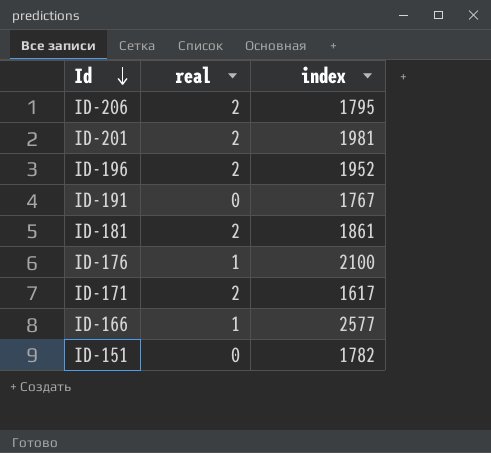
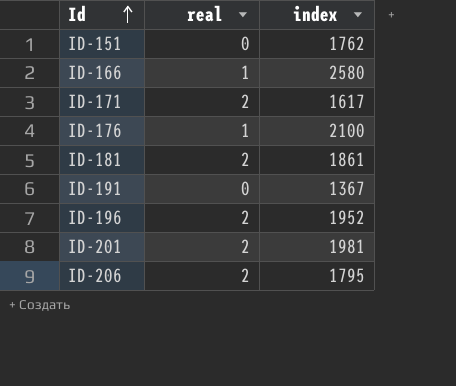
row order: Id descending -> Id ascending
ID-151 | index: 1782 -> 1762
ID-166 | index: 2577 -> 2580
ID-191 | index: 1767 -> 1367

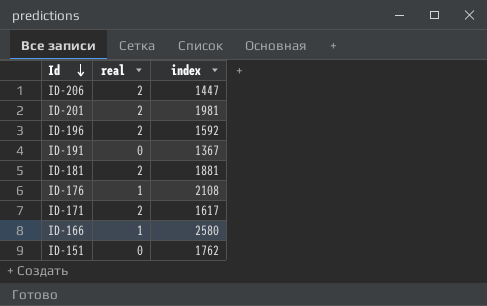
row order: Id ascending -> Id descending
ID-206 | index: 1795 -> 1447
ID-196 | index: 1952 -> 1592
ID-181 | index: 1861 -> 1881
ID-176 | index: 2100 -> 2108

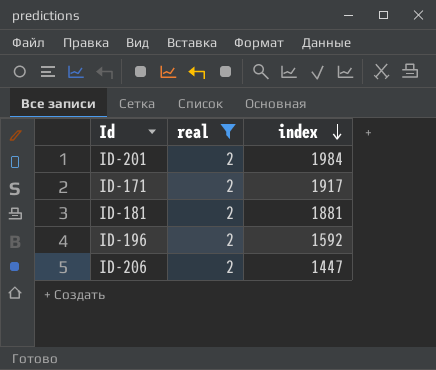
filter: none -> real = 2
row order: Id descending -> index descending
ID-201 | index: 1981 -> 1984
ID-171 | index: 1617 -> 1917

